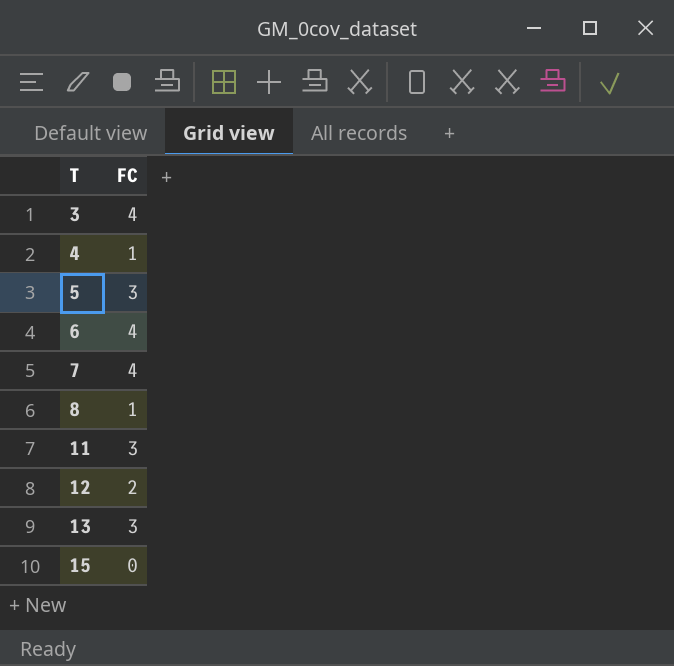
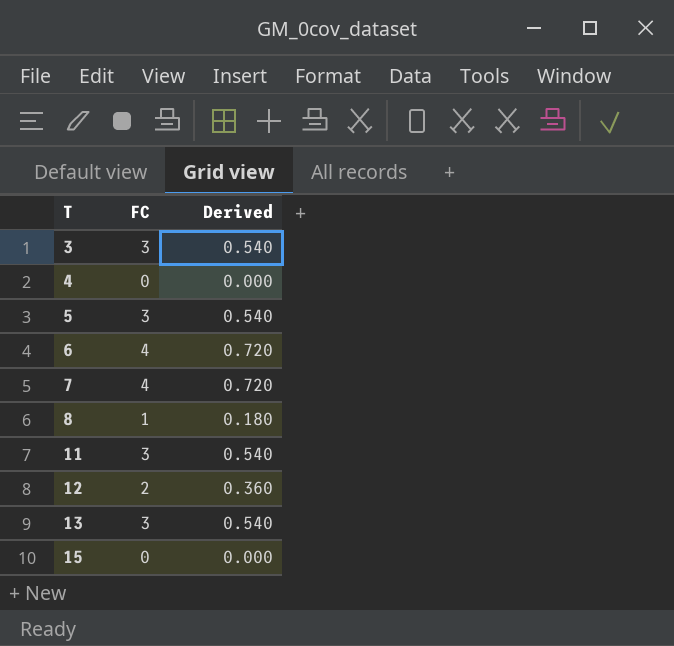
column Derived | formula: none -> [FC] * 0.18
3 | FC: 4 -> 3
4 | FC: 1 -> 0

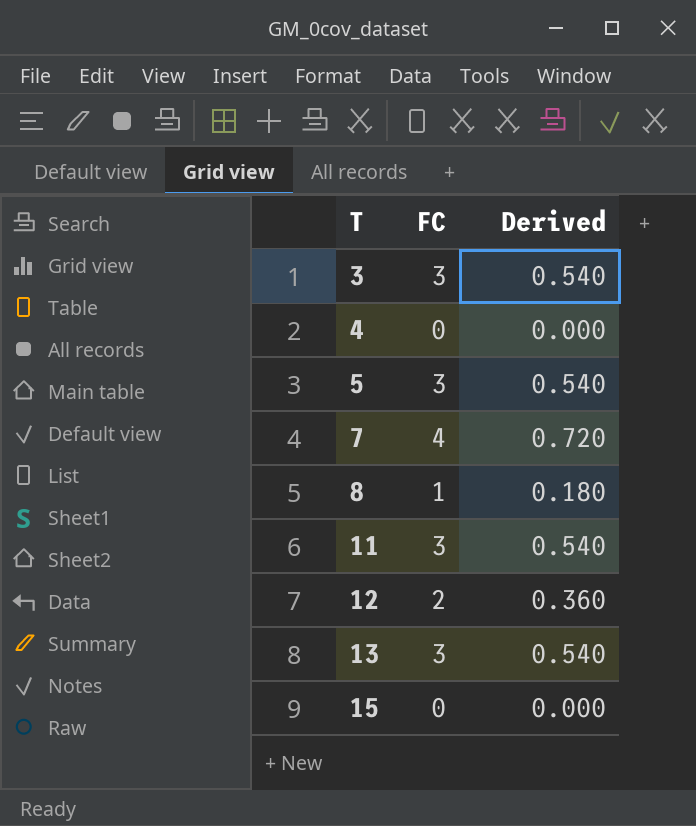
row 6: 4 | 0.720 -> none

